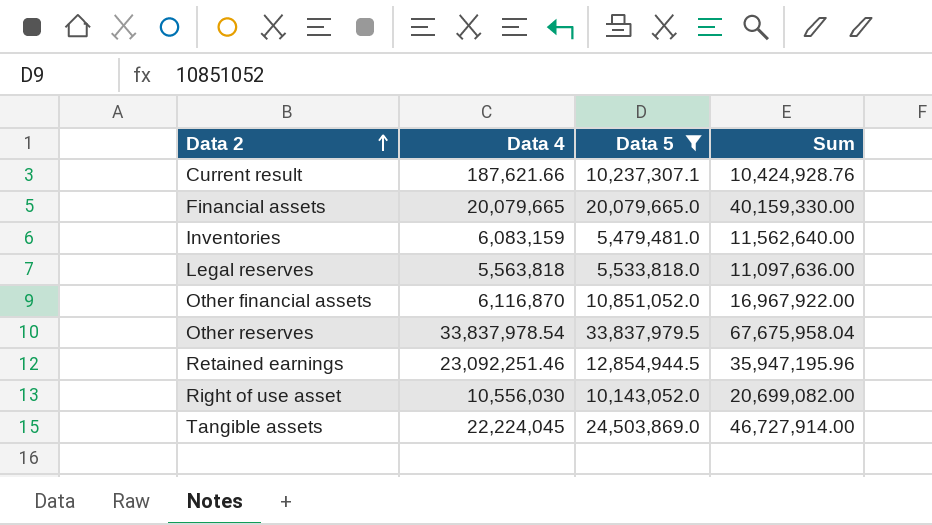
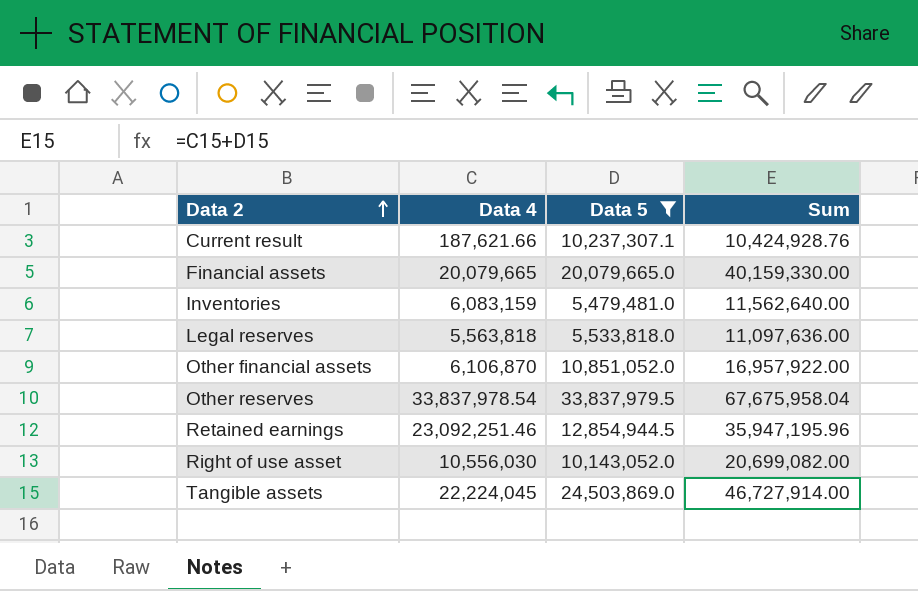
Other financial assets | Data 4: 6,116,870 -> 6,106,870
Other financial assets | Sum: 16,967,922.00 -> 16,957,922.00

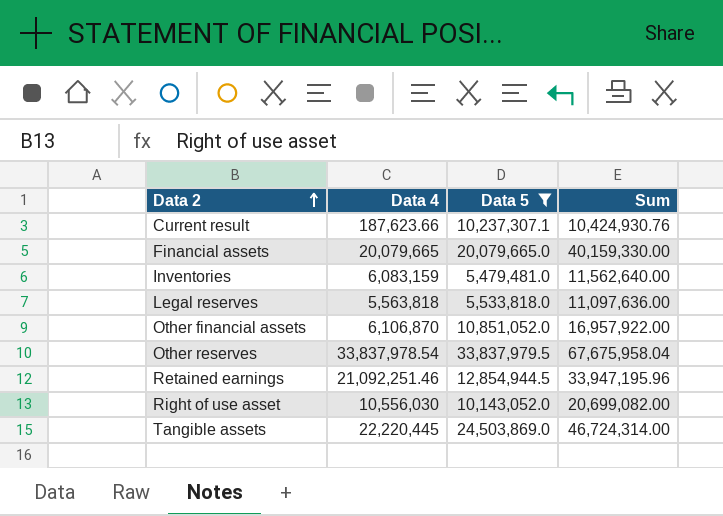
Current result | Data 4: 187,621.66 -> 187,623.66
Current result | Sum: 10,424,928.76 -> 10,424,930.76
Retained earnings | Data 4: 23,092,251.46 -> 21,092,251.46
Retained earnings | Sum: 35,947,195.96 -> 33,947,195.96
Tangible assets | Data 4: 22,224,045 -> 22,220,445
Tangible assets | Sum: 46,727,914.00 -> 46,724,314.00

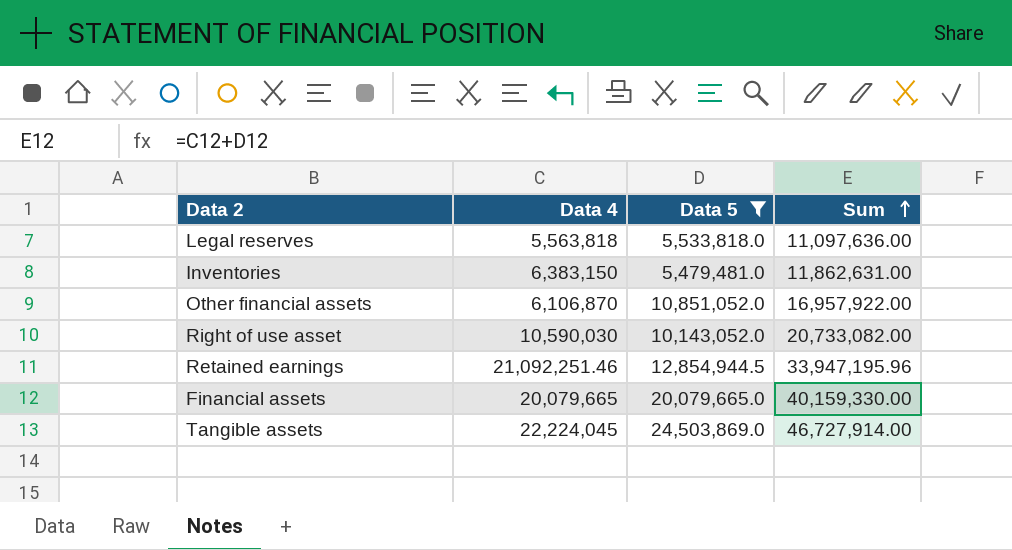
row order: Data 2 ascending -> Sum ascending
row Current result: 187,623.66 | 10,237,307.1 | 10,424,930.76 -> none
row Other reserves: 33,837,978.54 | 33,837,979.5 | 67,675,958.04 -> none
Inventories | Data 4: 6,083,159 -> 6,383,150
Inventories | Sum: 11,562,640.00 -> 11,862,631.00
Right of use asset | Data 4: 10,556,030 -> 10,590,030
Right of use asset | Sum: 20,699,082.00 -> 20,733,082.00
Tangible assets | Data 4: 22,220,445 -> 22,224,045
Tangible assets | Sum: 46,724,314.00 -> 46,727,914.00

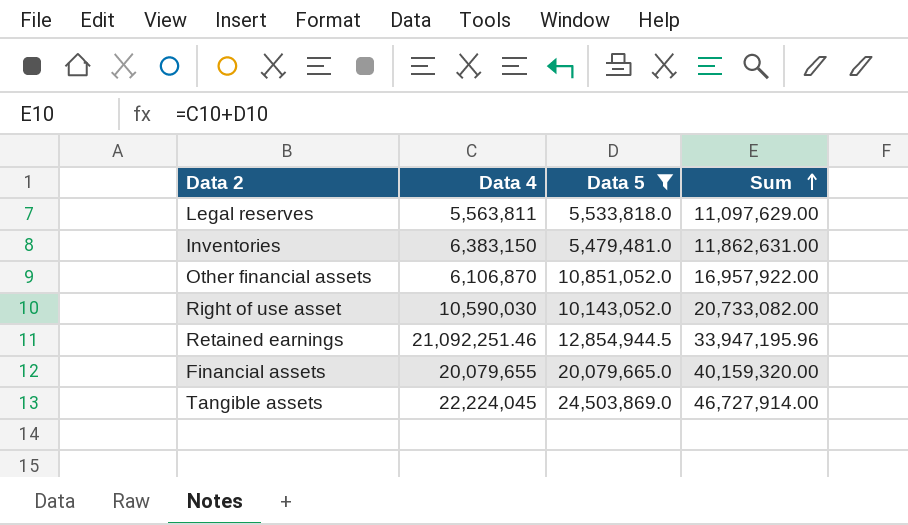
Legal reserves | Data 4: 5,563,818 -> 5,563,811
Legal reserves | Sum: 11,097,636.00 -> 11,097,629.00
Financial assets | Data 4: 20,079,665 -> 20,079,655
Financial assets | Sum: 40,159,330.00 -> 40,159,320.00

